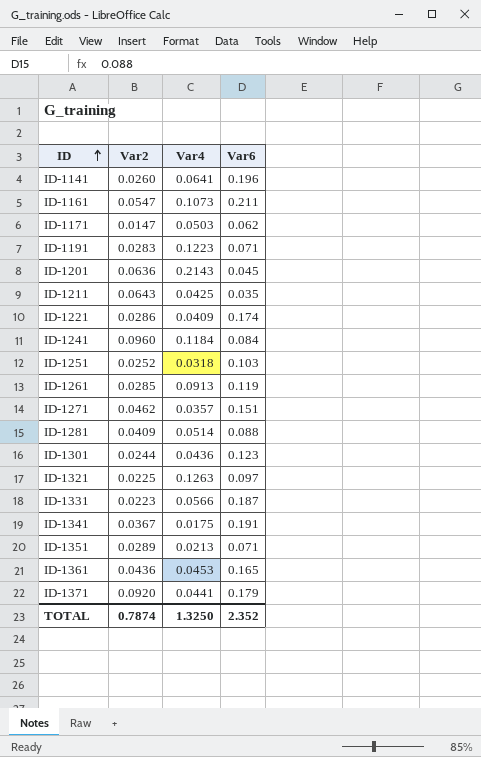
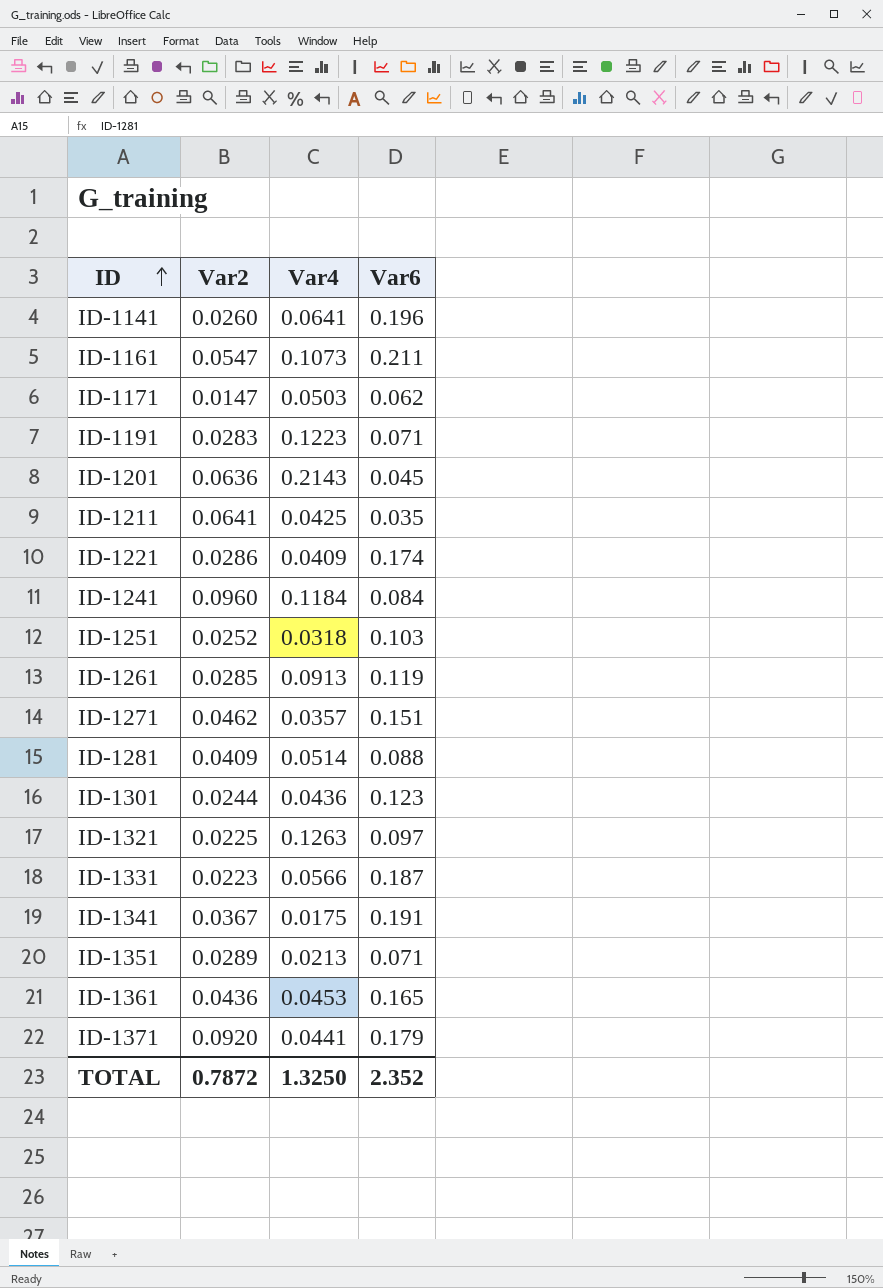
ID-1211 | Var2: 0.0643 -> 0.0641
TOTAL | Var2: 0.7874 -> 0.7872

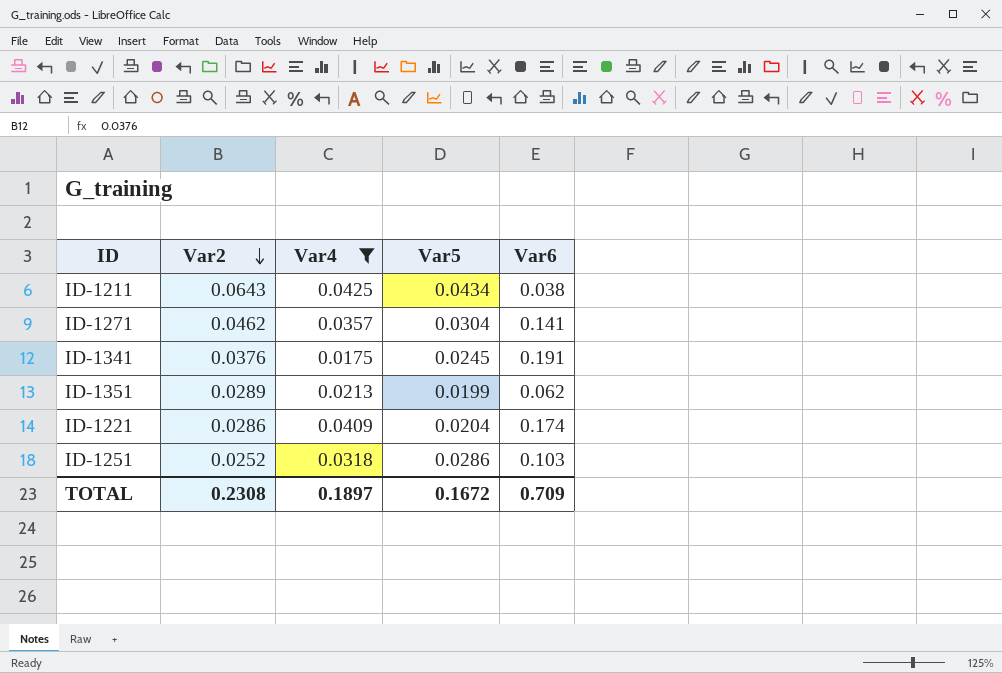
filter: none -> Var4 <= 0.0425
row order: ID ascending -> Var2 descending
column Var5 | position: none -> 4
ID-1211 | Var2: 0.0641 -> 0.0643
ID-1211 | Var6: 0.035 -> 0.038
ID-1271 | Var6: 0.151 -> 0.141
ID-1341 | Var2: 0.0367 -> 0.0376
ID-1351 | Var6: 0.071 -> 0.062
TOTAL | Var2: 0.7872 -> 0.2308
TOTAL | Var4: 1.3250 -> 0.1897
TOTAL | Var6: 2.352 -> 0.709

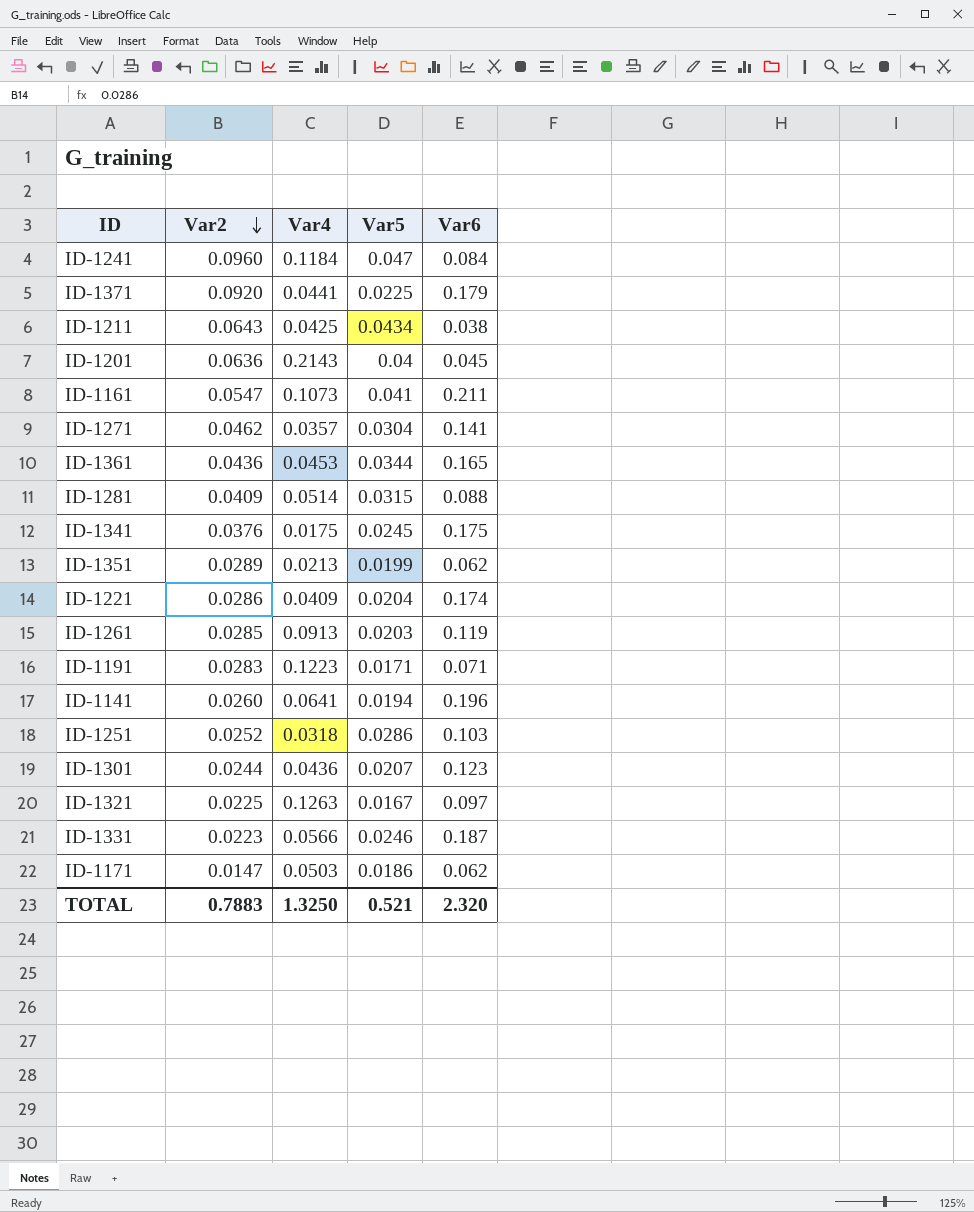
filter: Var4 <= 0.0425 -> none
ID-1341 | Var6: 0.191 -> 0.175
TOTAL | Var2: 0.2308 -> 0.7883
TOTAL | Var4: 0.1897 -> 1.3250
TOTAL | Var5: 0.1672 -> 0.521
TOTAL | Var6: 0.709 -> 2.320

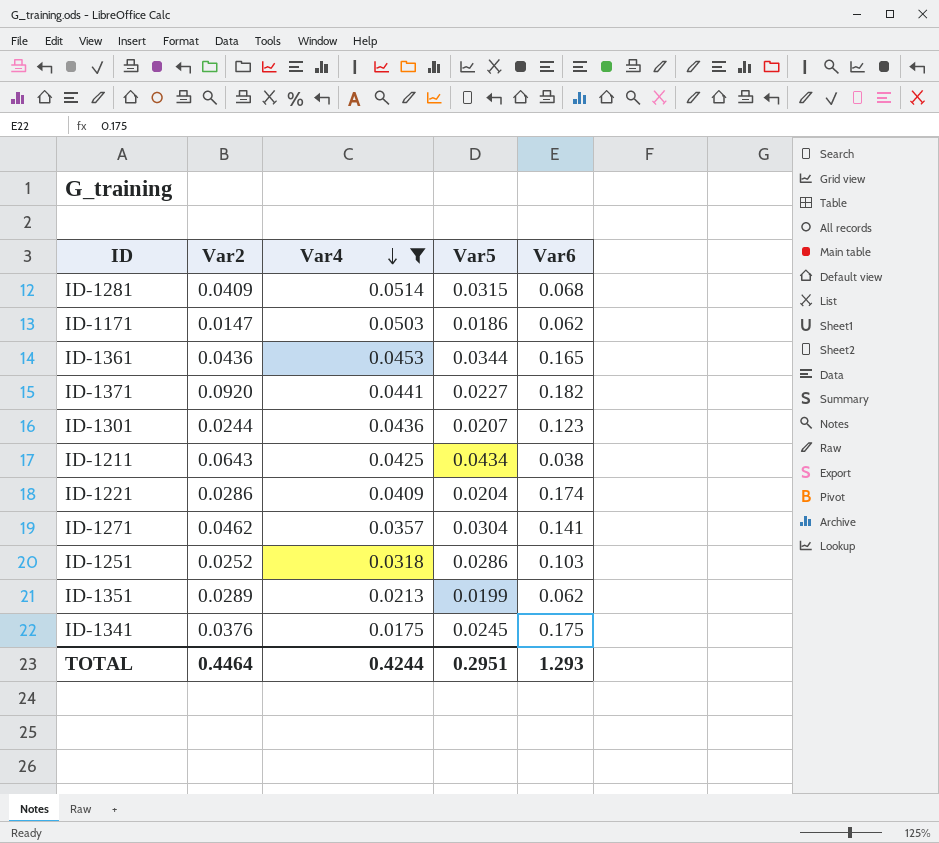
filter: none -> Var4 <= 0.0514
row order: Var2 descending -> Var4 descending
ID-1281 | Var6: 0.088 -> 0.068
ID-1371 | Var5: 0.0225 -> 0.0227
ID-1371 | Var6: 0.179 -> 0.182
TOTAL | Var2: 0.7883 -> 0.4464
TOTAL | Var4: 1.3250 -> 0.4244
TOTAL | Var5: 0.521 -> 0.2951
TOTAL | Var6: 2.320 -> 1.293

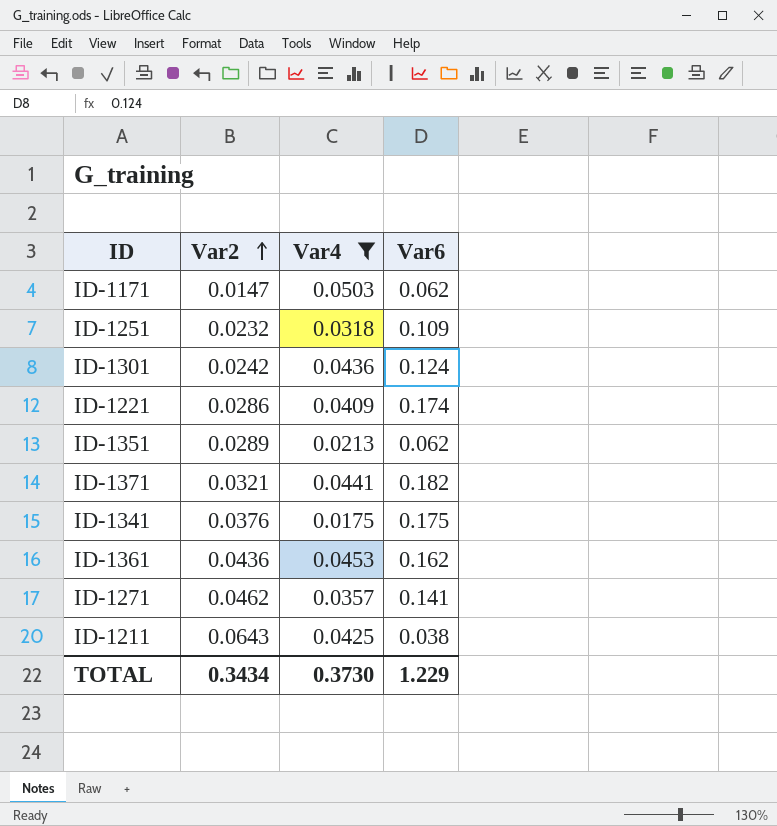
row order: Var4 descending -> Var2 ascending
column Var5 | position: 4 -> none
row ID-1281: 0.0409 | 0.0514 | 0.0315 | 0.068 -> none
ID-1251 | Var2: 0.0252 -> 0.0232
ID-1251 | Var6: 0.103 -> 0.109
ID-1301 | Var2: 0.0244 -> 0.0242
ID-1301 | Var6: 0.123 -> 0.124
ID-1371 | Var2: 0.0920 -> 0.0321
ID-1361 | Var6: 0.165 -> 0.162
TOTAL | Var2: 0.4464 -> 0.3434
TOTAL | Var4: 0.4244 -> 0.3730
TOTAL | Var6: 1.293 -> 1.229

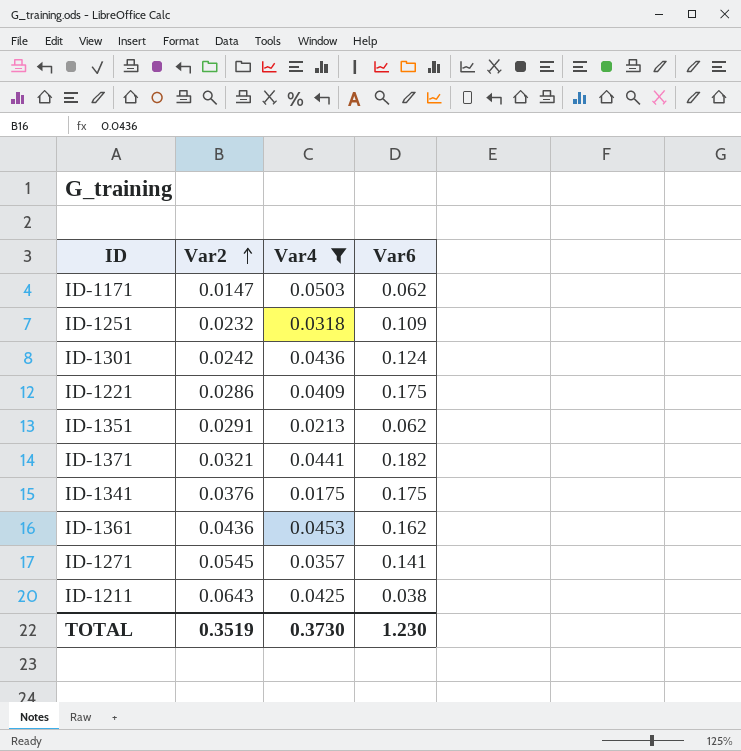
ID-1221 | Var6: 0.174 -> 0.175
ID-1351 | Var2: 0.0289 -> 0.0291
ID-1271 | Var2: 0.0462 -> 0.0545
TOTAL | Var2: 0.3434 -> 0.3519
TOTAL | Var6: 1.229 -> 1.230

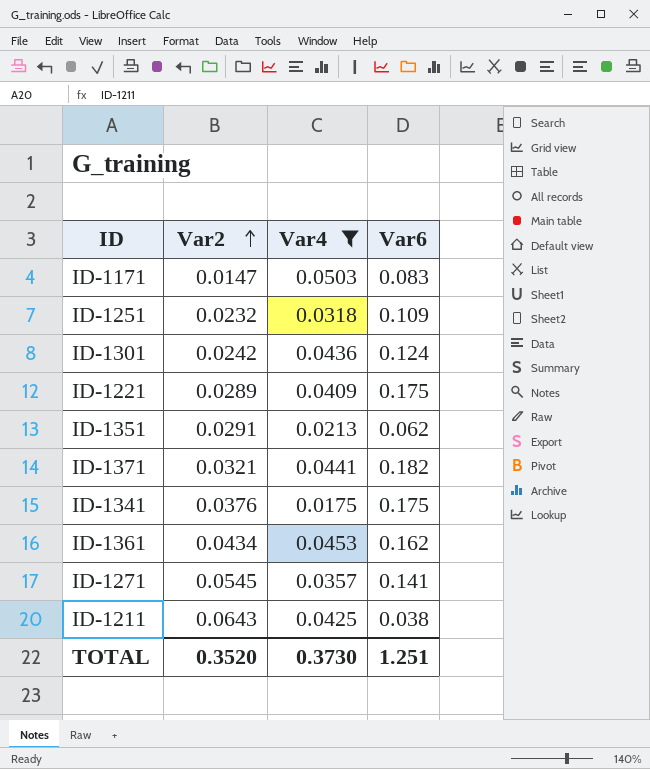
ID-1171 | Var6: 0.062 -> 0.083
ID-1221 | Var2: 0.0286 -> 0.0289
ID-1361 | Var2: 0.0436 -> 0.0434
TOTAL | Var2: 0.3519 -> 0.3520
TOTAL | Var6: 1.230 -> 1.251

